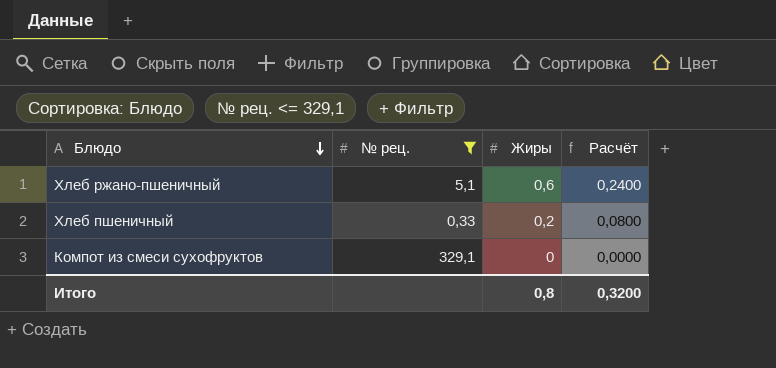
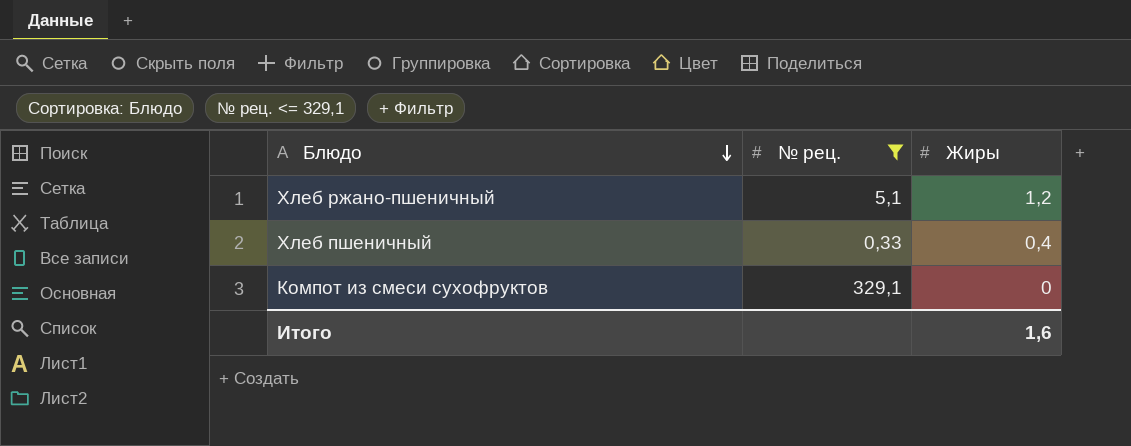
column Расчёт | formula: [Жиры] * 0,4 -> none
Хлеб ржано-пшеничный | Жиры: 0,6 -> 1,2
Хлеб пшеничный | Жиры: 0,2 -> 0,4
Итого | Жиры: 0,8 -> 1,6

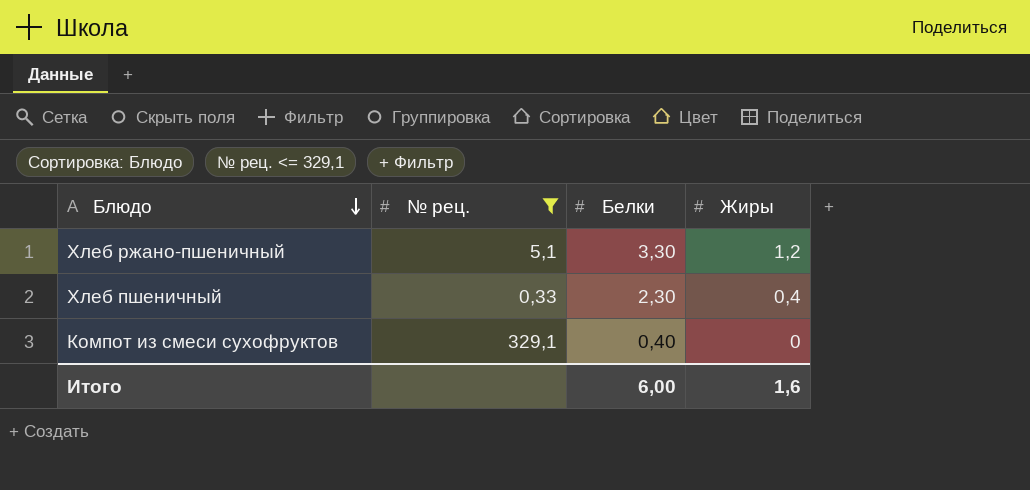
column Белки | position: none -> 3

